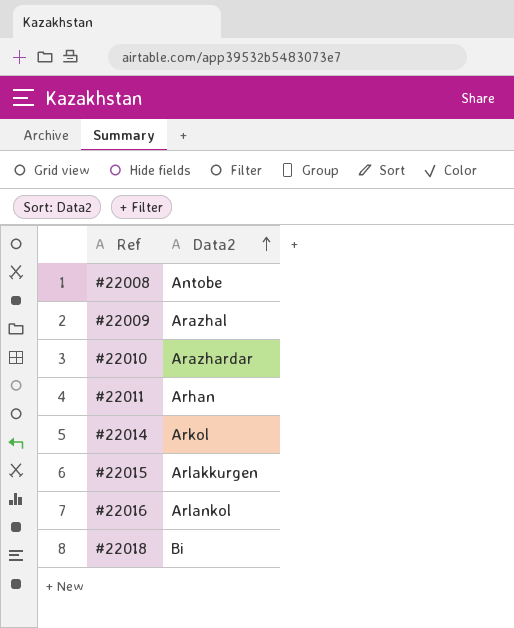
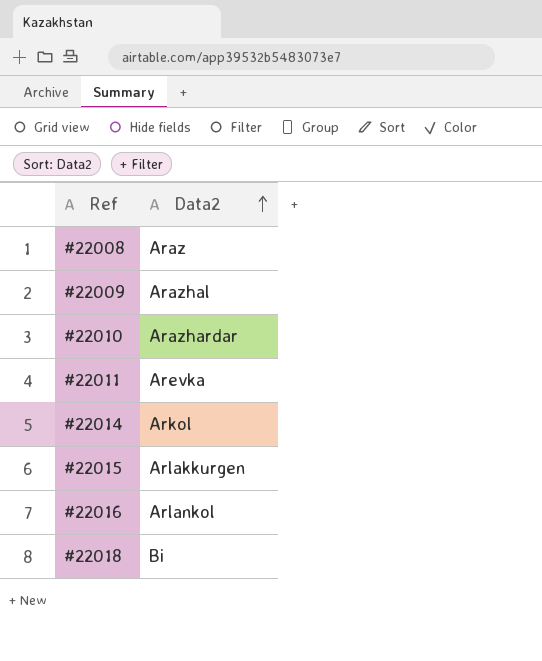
#22008 | Data2: Antobe -> Araz
#22011 | Data2: Arhan -> Arevka

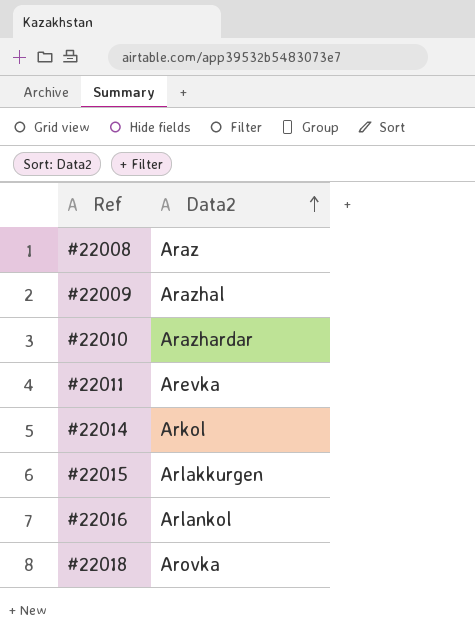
#22018 | Data2: Bi -> Arovka

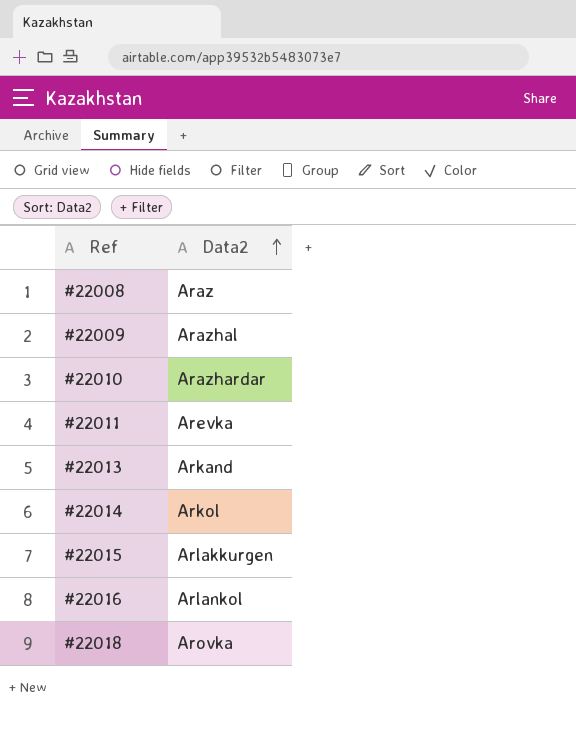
row #22013: none -> Arkand

